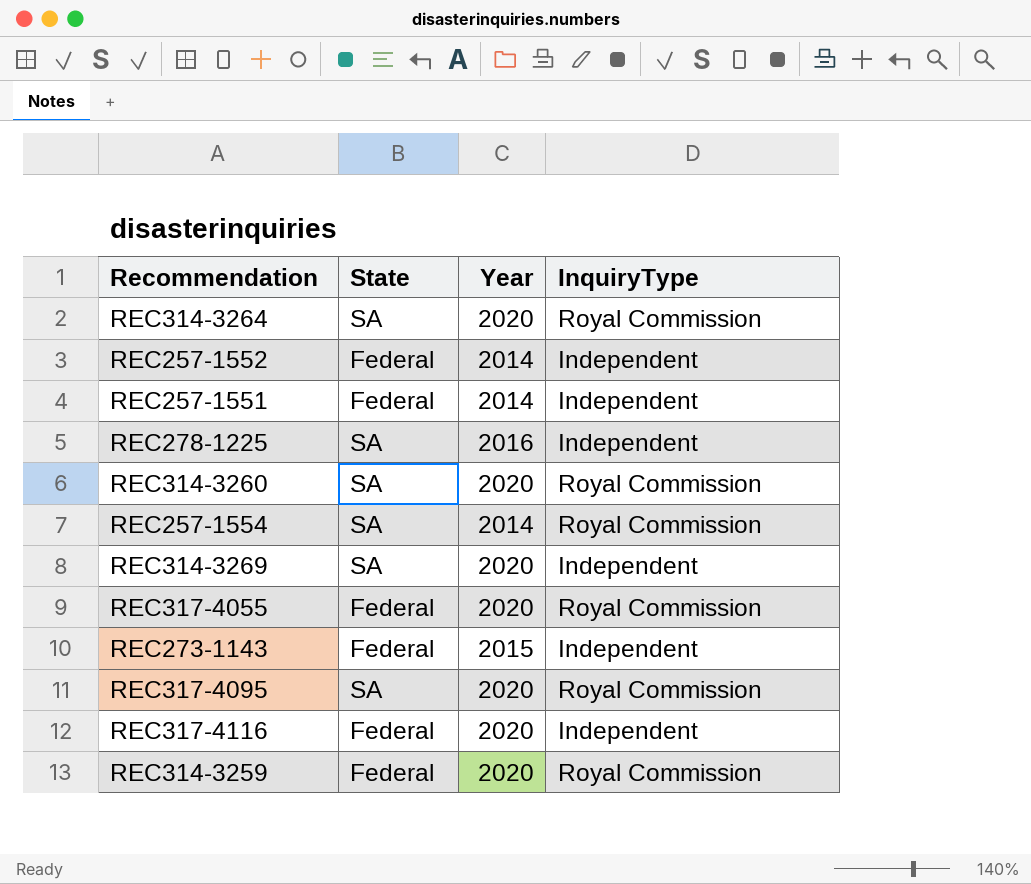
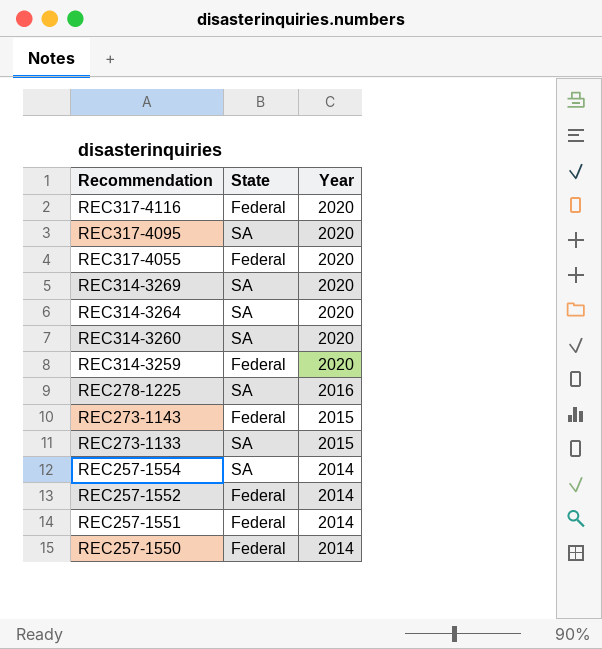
row order: none -> Recommendation descending
column InquiryType | position: 4 -> none
row REC273-1133: none -> SA | 2015
row REC257-1550: none -> Federal | 2014

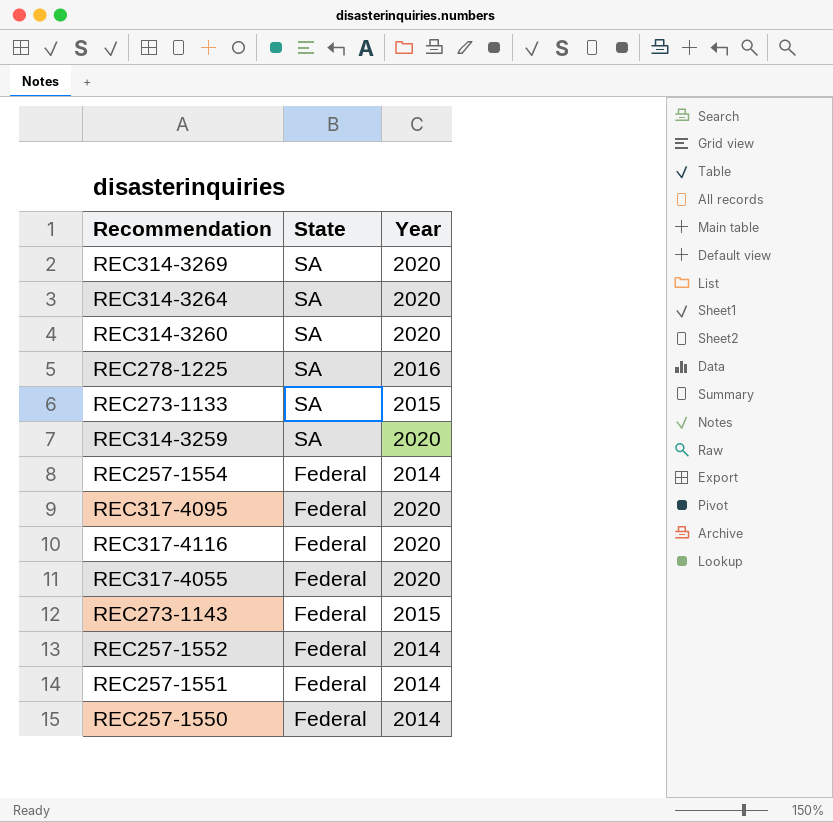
row order: Recommendation descending -> State descending
REC314-3259 | State: Federal -> SA
REC257-1554 | State: SA -> Federal
REC317-4095 | State: SA -> Federal

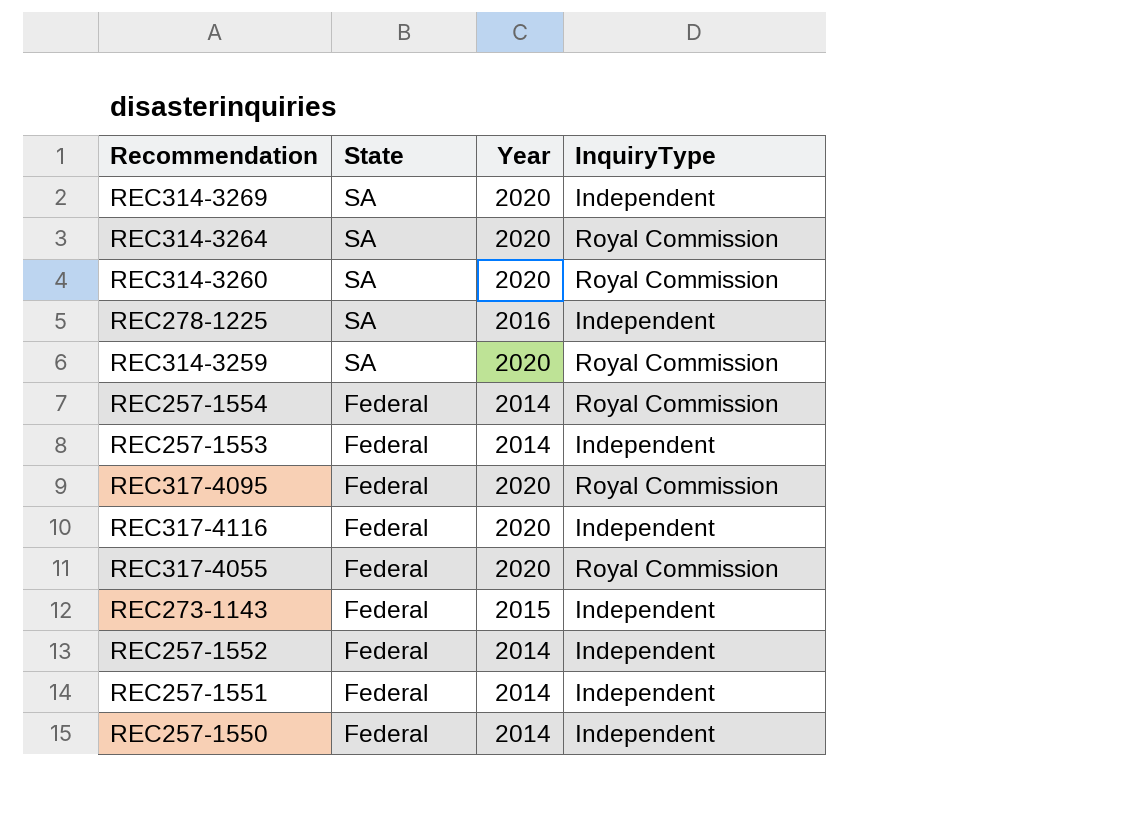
column InquiryType | position: none -> 4
row REC273-1133: SA | 2015 -> none
row REC257-1553: none -> Federal | 2014 | Independent

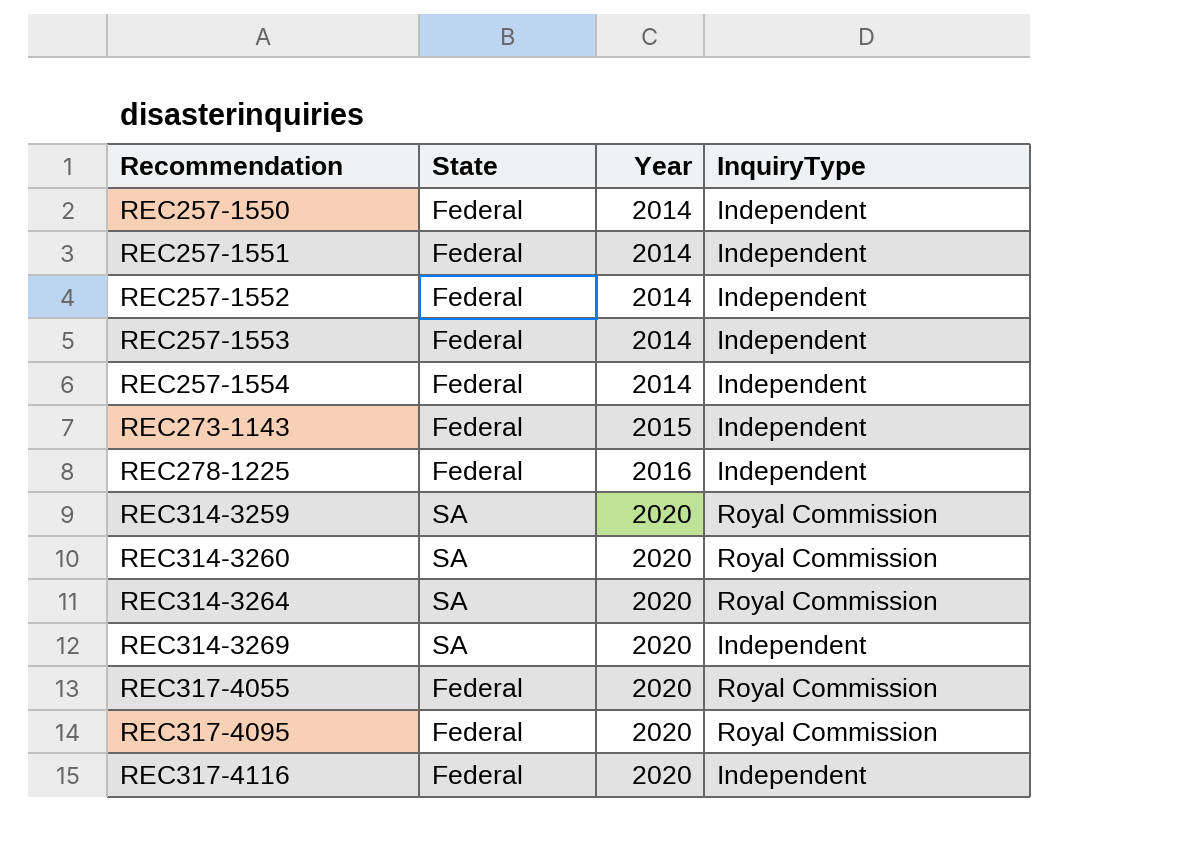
row order: State descending -> Recommendation ascending
REC257-1554 | InquiryType: Royal Commission -> Independent
REC278-1225 | State: SA -> Federal

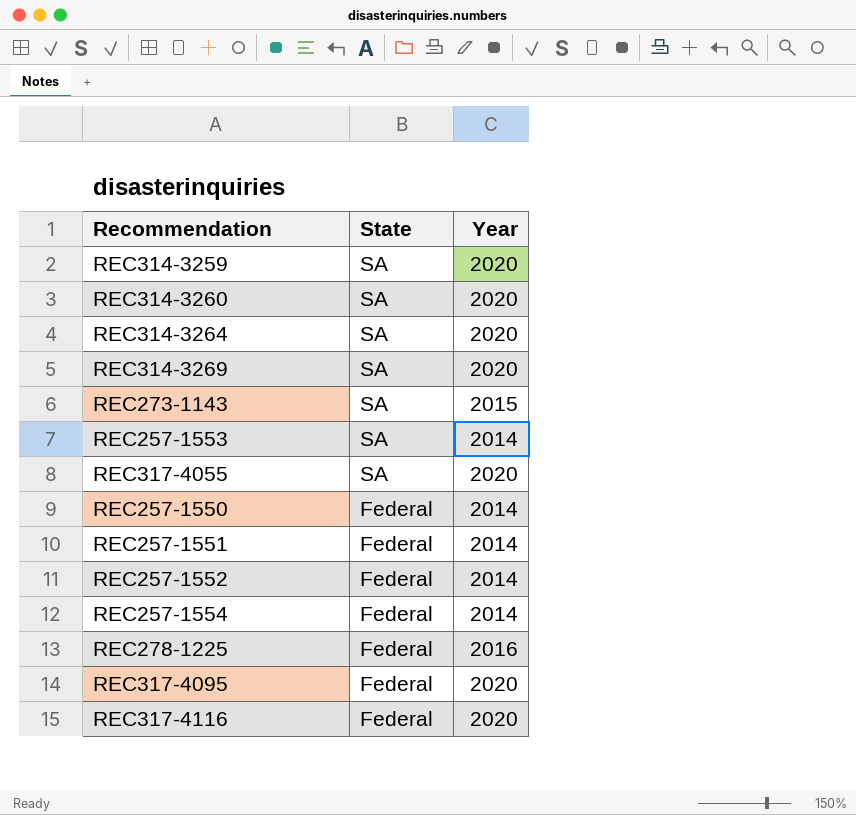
row order: Recommendation ascending -> State descending
column InquiryType | position: 4 -> none
REC273-1143 | State: Federal -> SA
REC257-1553 | State: Federal -> SA
REC317-4055 | State: Federal -> SA

